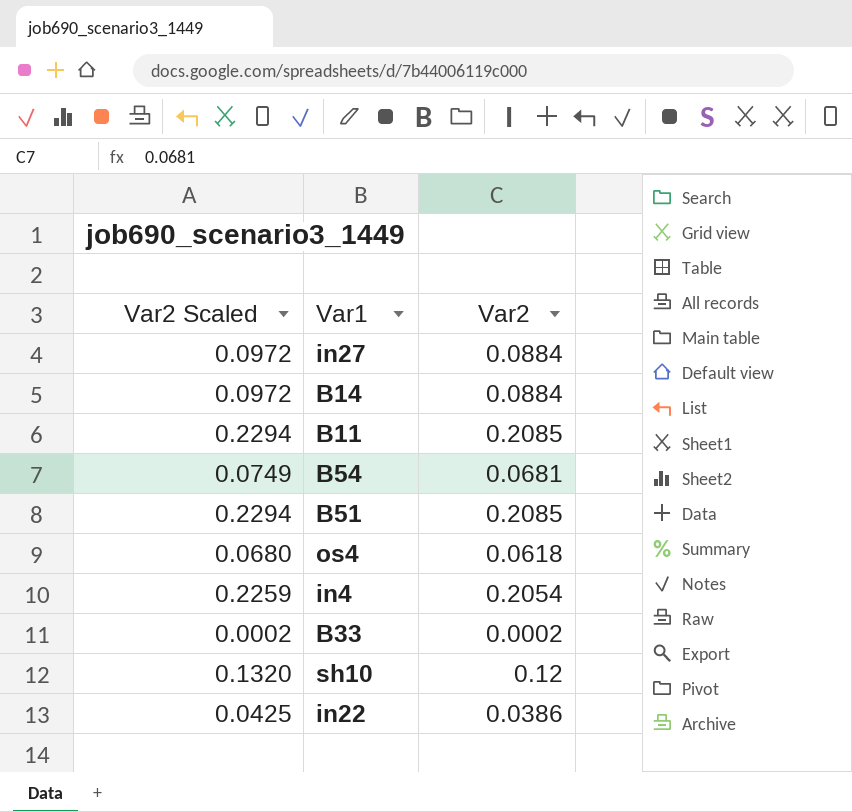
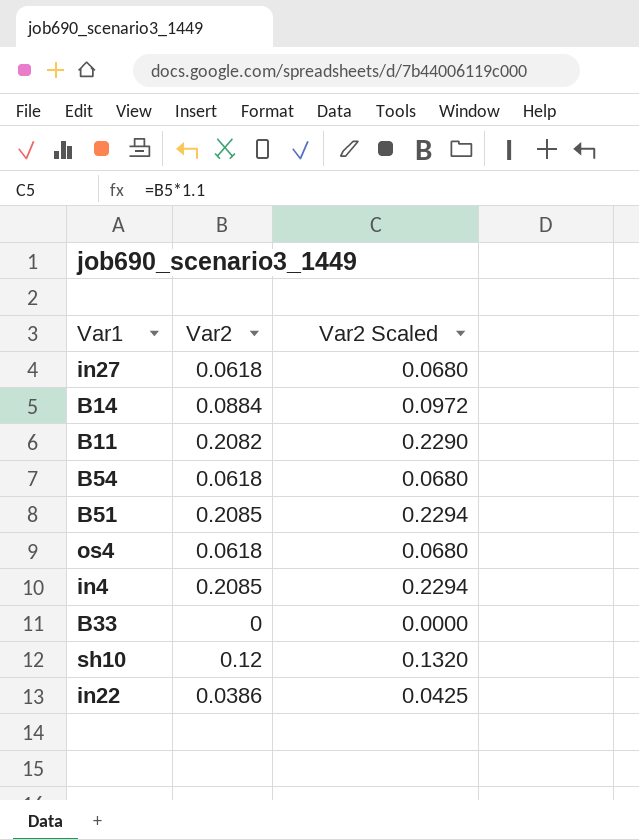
column Var2 Scaled | position: 1 -> 3
in27 | Var2: 0.0884 -> 0.0618
in27 | Var2 Scaled: 0.0972 -> 0.0680
B11 | Var2: 0.2085 -> 0.2082
B11 | Var2 Scaled: 0.2294 -> 0.2290
B54 | Var2: 0.0681 -> 0.0618
B54 | Var2 Scaled: 0.0749 -> 0.0680
in4 | Var2: 0.2054 -> 0.2085
in4 | Var2 Scaled: 0.2259 -> 0.2294
B33 | Var2: 0.0002 -> 0
B33 | Var2 Scaled: 0.0002 -> 0.0000

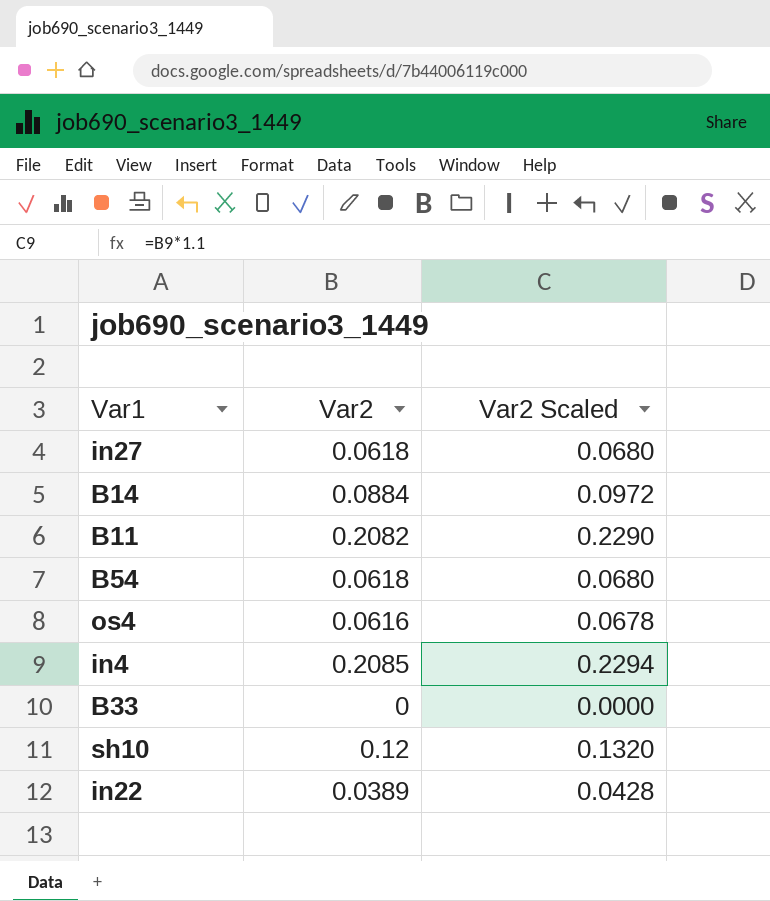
row B51: 0.2085 | 0.2294 -> none
os4 | Var2: 0.0618 -> 0.0616
os4 | Var2 Scaled: 0.0680 -> 0.0678
in22 | Var2: 0.0386 -> 0.0389
in22 | Var2 Scaled: 0.0425 -> 0.0428

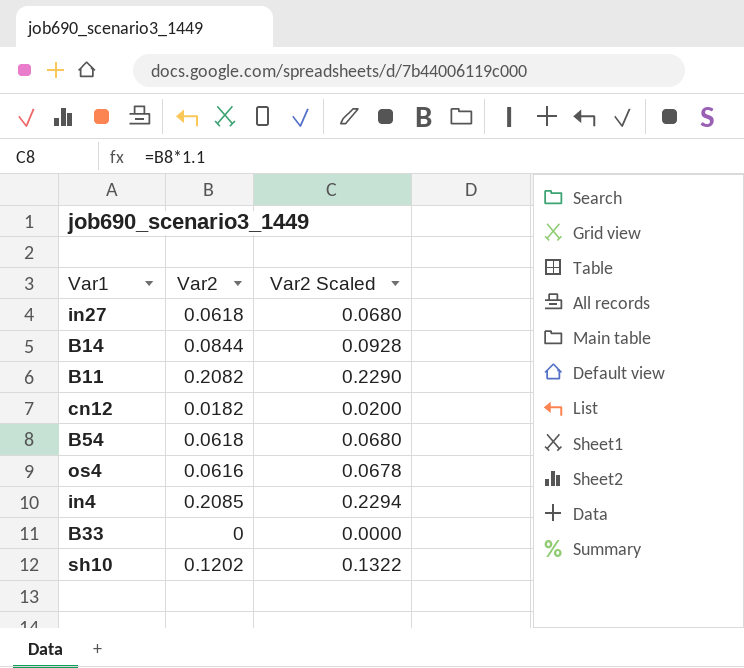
row in22: 0.0389 | 0.0428 -> none
B14 | Var2: 0.0884 -> 0.0844
B14 | Var2 Scaled: 0.0972 -> 0.0928
row cn12: none -> 0.0182 | 0.0200
sh10 | Var2: 0.12 -> 0.1202
sh10 | Var2 Scaled: 0.1320 -> 0.1322

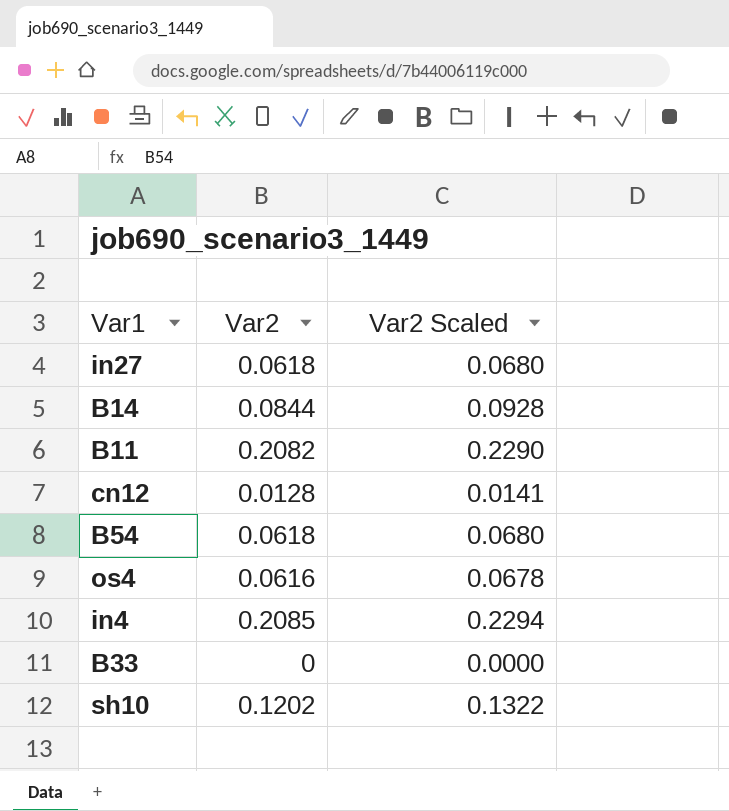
cn12 | Var2: 0.0182 -> 0.0128
cn12 | Var2 Scaled: 0.0200 -> 0.0141

